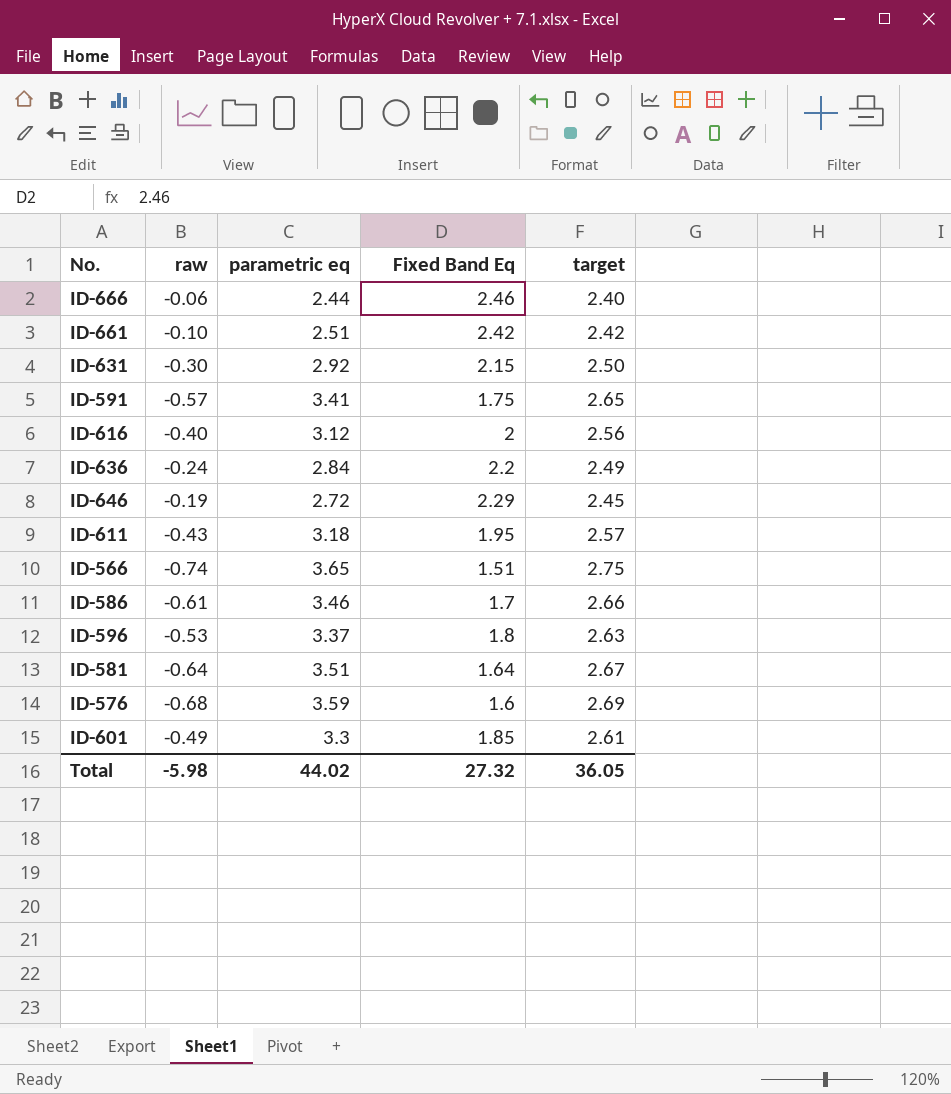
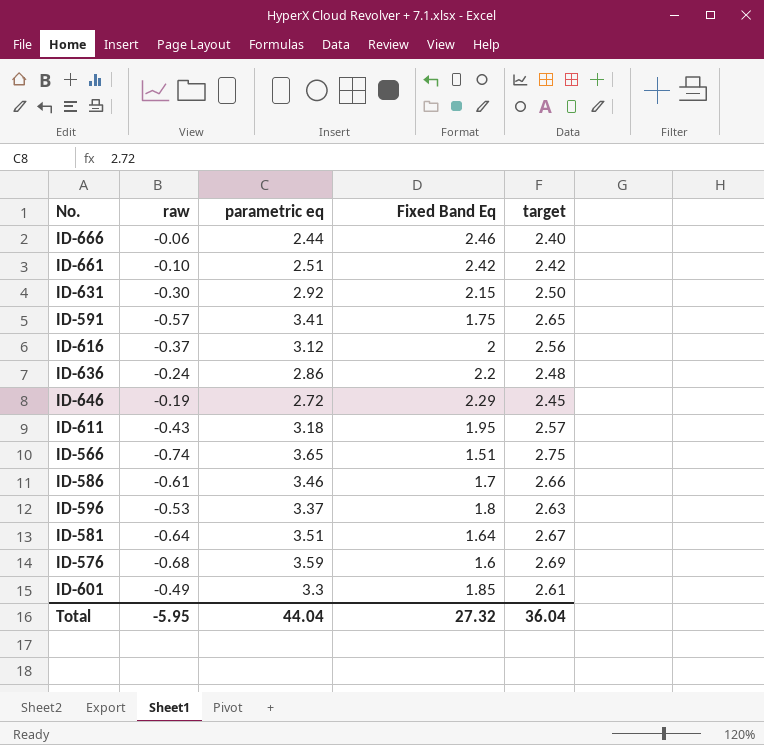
ID-616 | raw: -0.40 -> -0.37
ID-636 | parametric eq: 2.84 -> 2.86
ID-636 | target: 2.49 -> 2.48
Total | raw: -5.98 -> -5.95
Total | parametric eq: 44.02 -> 44.04
Total | target: 36.05 -> 36.04

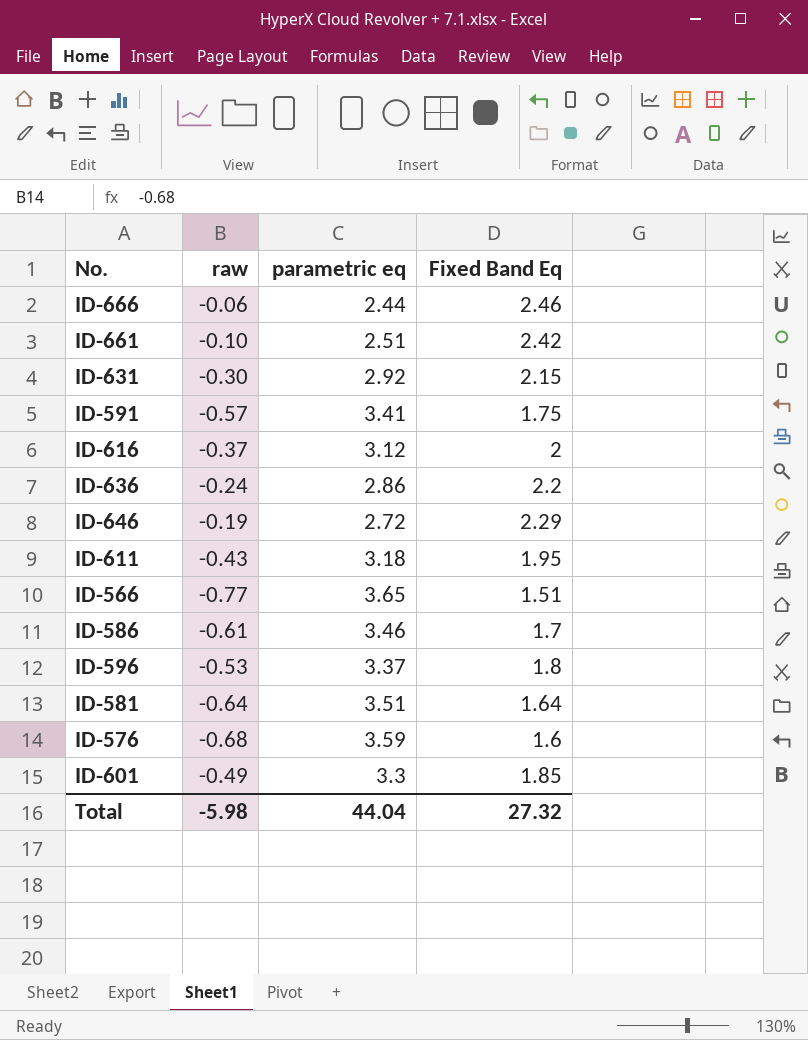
column target | position: 5 -> none
ID-566 | raw: -0.74 -> -0.77
Total | raw: -5.95 -> -5.98

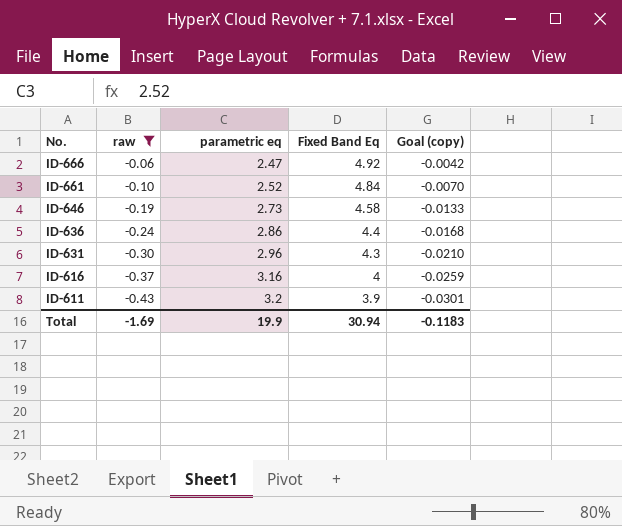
filter: none -> raw >= -0.43
row order: none -> No. descending
column Goal (copy) | formula: none -> [raw] * 0.07
ID-666 | parametric eq: 2.44 -> 2.47
ID-666 | Fixed Band Eq: 2.46 -> 4.92
ID-661 | parametric eq: 2.51 -> 2.52
ID-661 | Fixed Band Eq: 2.42 -> 4.84
ID-646 | parametric eq: 2.72 -> 2.73
ID-646 | Fixed Band Eq: 2.29 -> 4.58
ID-636 | Fixed Band Eq: 2.2 -> 4.4
ID-631 | parametric eq: 2.92 -> 2.96
ID-631 | Fixed Band Eq: 2.15 -> 4.3
ID-616 | parametric eq: 3.12 -> 3.16
ID-616 | Fixed Band Eq: 2 -> 4
ID-611 | parametric eq: 3.18 -> 3.2
ID-611 | Fixed Band Eq: 1.95 -> 3.9
Total | raw: -5.98 -> -1.69
Total | parametric eq: 44.04 -> 19.9
Total | Fixed Band Eq: 27.32 -> 30.94

